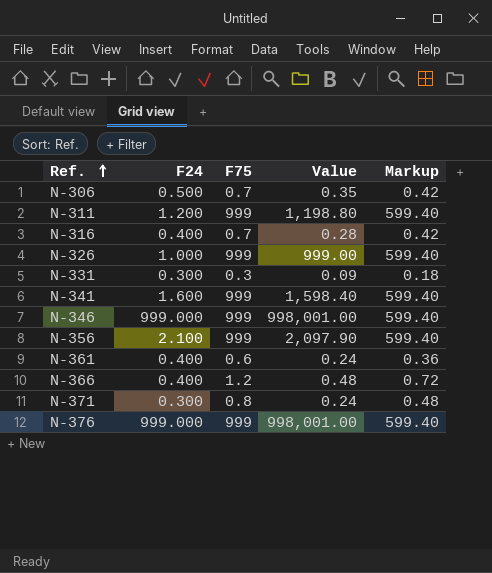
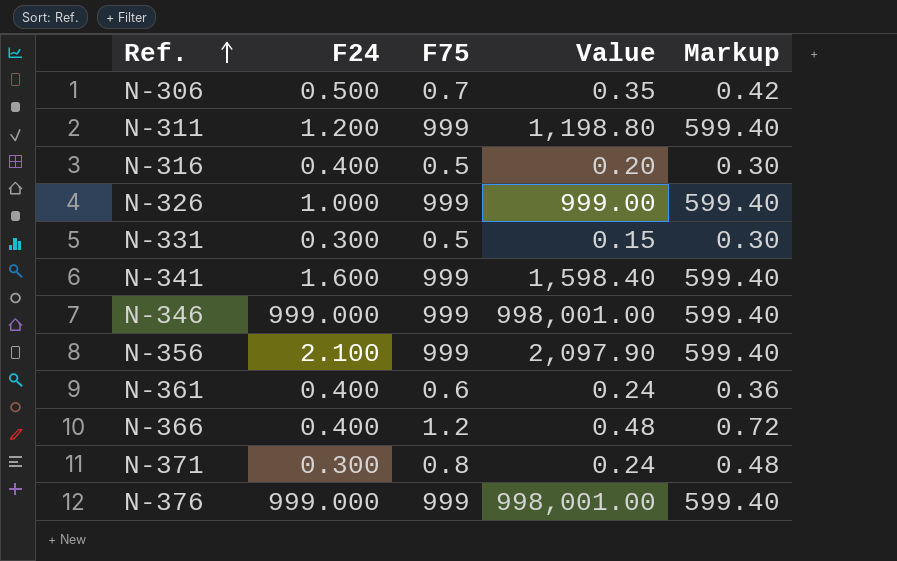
N-316 | F75: 0.7 -> 0.5
N-316 | Value: 0.28 -> 0.20
N-316 | Markup: 0.42 -> 0.30
N-331 | F75: 0.3 -> 0.5
N-331 | Value: 0.09 -> 0.15
N-331 | Markup: 0.18 -> 0.30

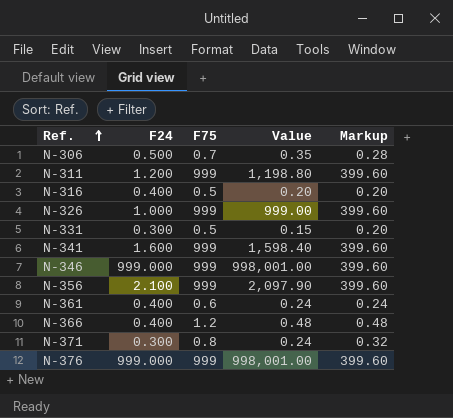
column Markup | formula: [F75] * 0.6 -> [F75] * 0.4

